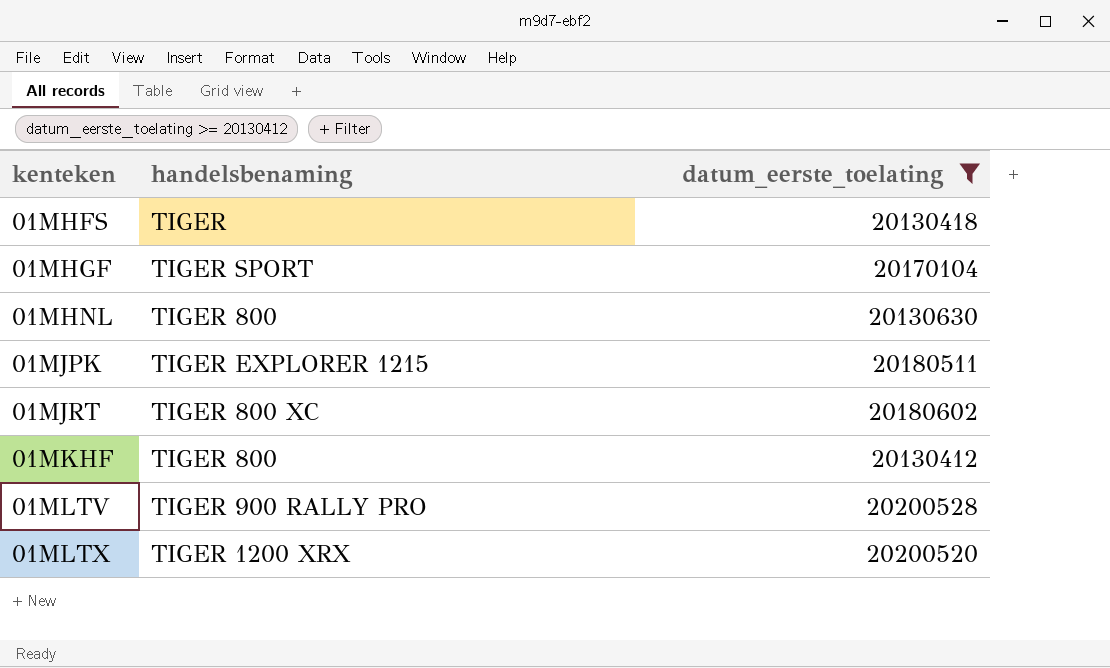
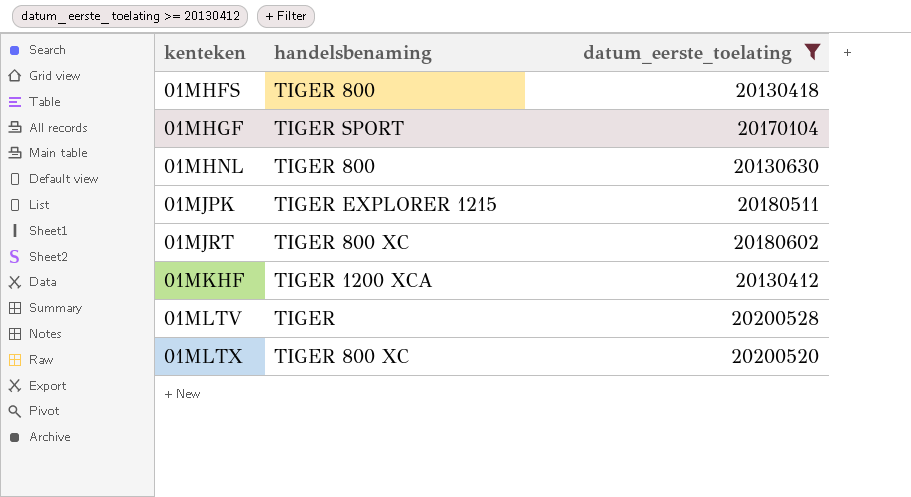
01MHFS | handelsbenaming: TIGER -> TIGER 800
01MKHF | handelsbenaming: TIGER 800 -> TIGER 1200 XCA
01MLTV | handelsbenaming: TIGER 900 RALLY PRO -> TIGER
01MLTX | handelsbenaming: TIGER 1200 XRX -> TIGER 800 XC

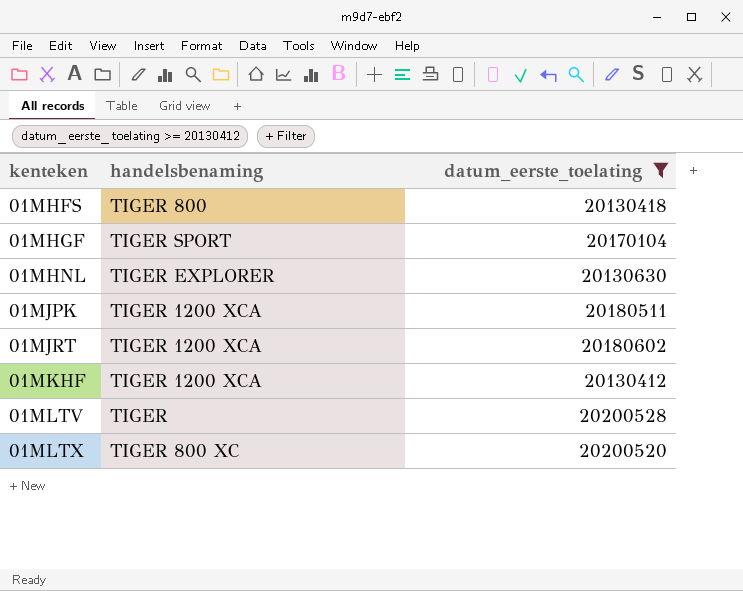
01MHNL | handelsbenaming: TIGER 800 -> TIGER EXPLORER
01MJPK | handelsbenaming: TIGER EXPLORER 1215 -> TIGER 1200 XCA
01MJRT | handelsbenaming: TIGER 800 XC -> TIGER 1200 XCA

